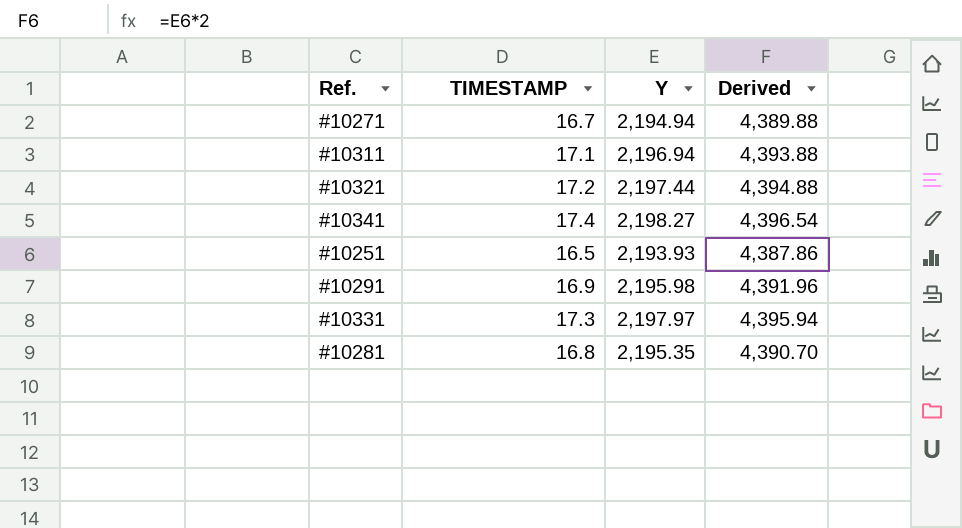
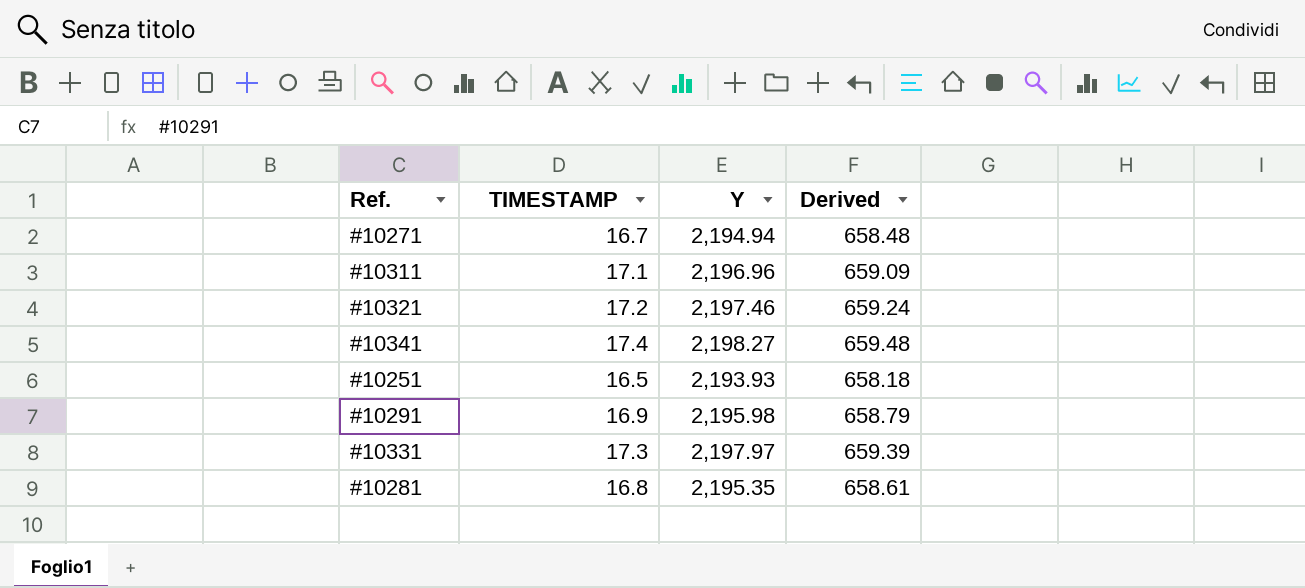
column Derived | formula: [Y] * 2 -> [Y] * 0.3
#10311 | Y: 2,196.94 -> 2,196.96
#10321 | Y: 2,197.44 -> 2,197.46

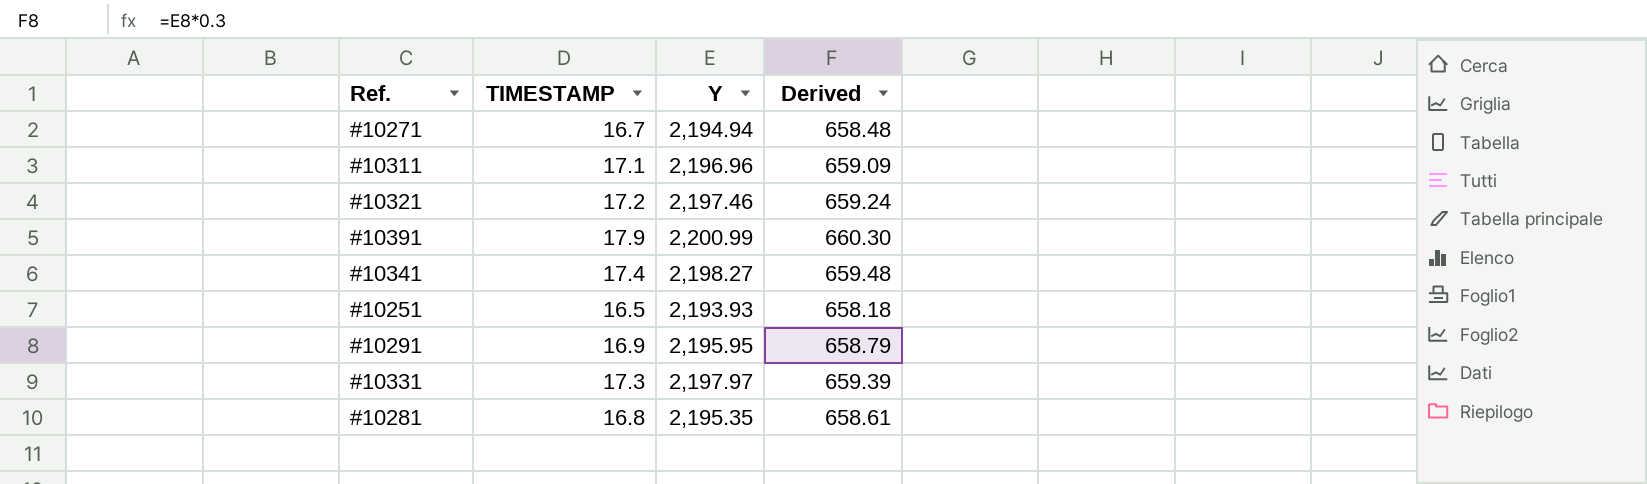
row #10391: none -> 17.9 | 2,200.99 | 660.30
#10291 | Y: 2,195.98 -> 2,195.95

